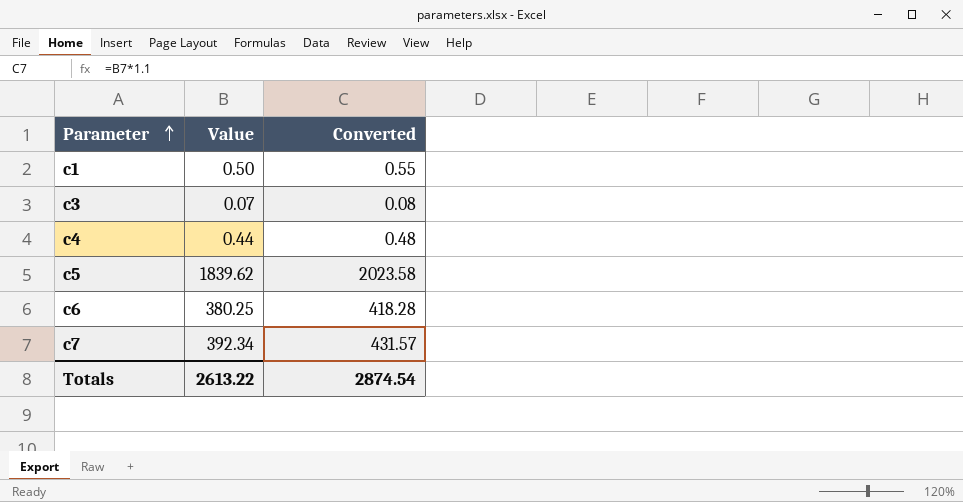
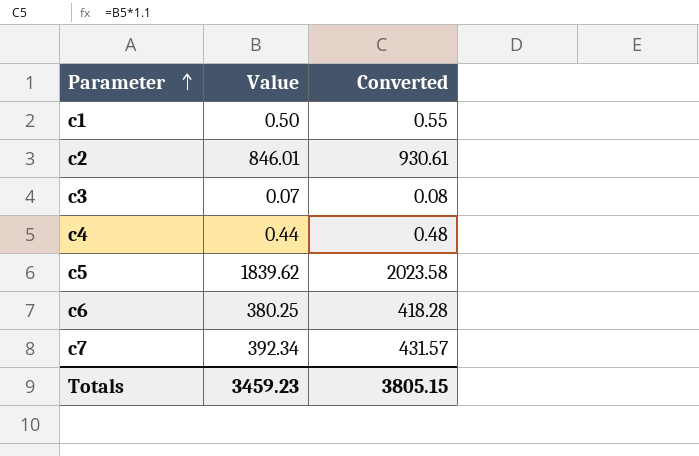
row c2: none -> 846.01 | 930.61
Totals | Value: 2613.22 -> 3459.23
Totals | Converted: 2874.54 -> 3805.15

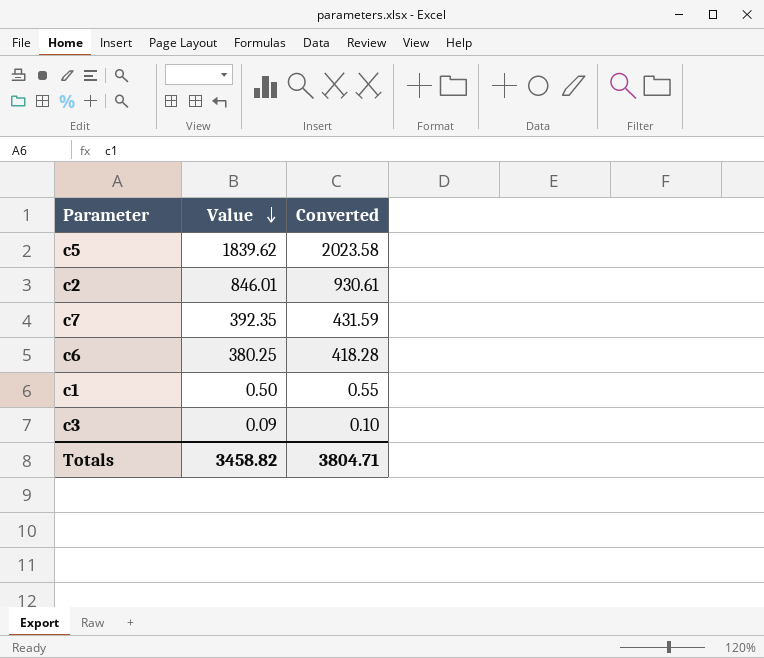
row order: Parameter ascending -> Value descending
row c4: 0.44 | 0.48 -> none
c7 | Value: 392.34 -> 392.35
c7 | Converted: 431.57 -> 431.59
c3 | Value: 0.07 -> 0.09
c3 | Converted: 0.08 -> 0.10
Totals | Value: 3459.23 -> 3458.82
Totals | Converted: 3805.15 -> 3804.71

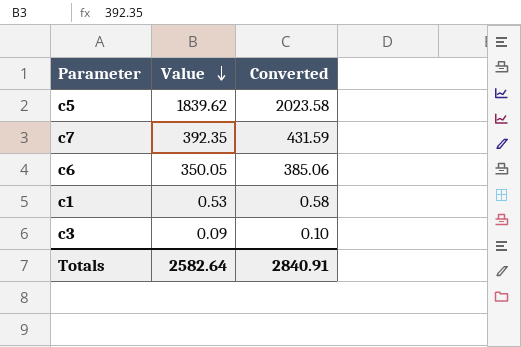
row c2: 846.01 | 930.61 -> none
c6 | Value: 380.25 -> 350.05
c6 | Converted: 418.28 -> 385.06
c1 | Value: 0.50 -> 0.53
c1 | Converted: 0.55 -> 0.58
Totals | Value: 3458.82 -> 2582.64
Totals | Converted: 3804.71 -> 2840.91

